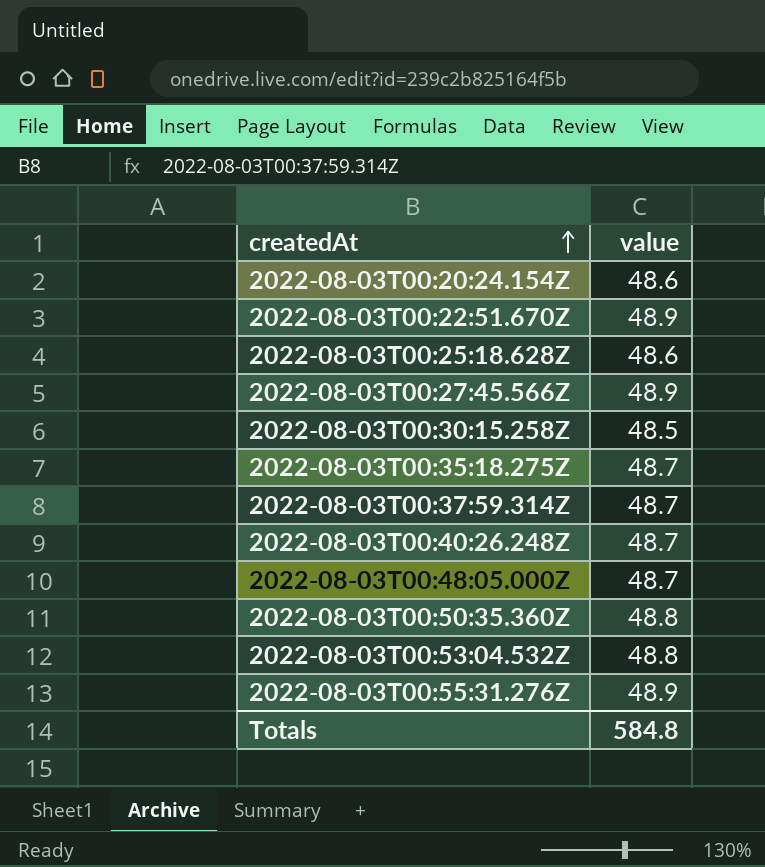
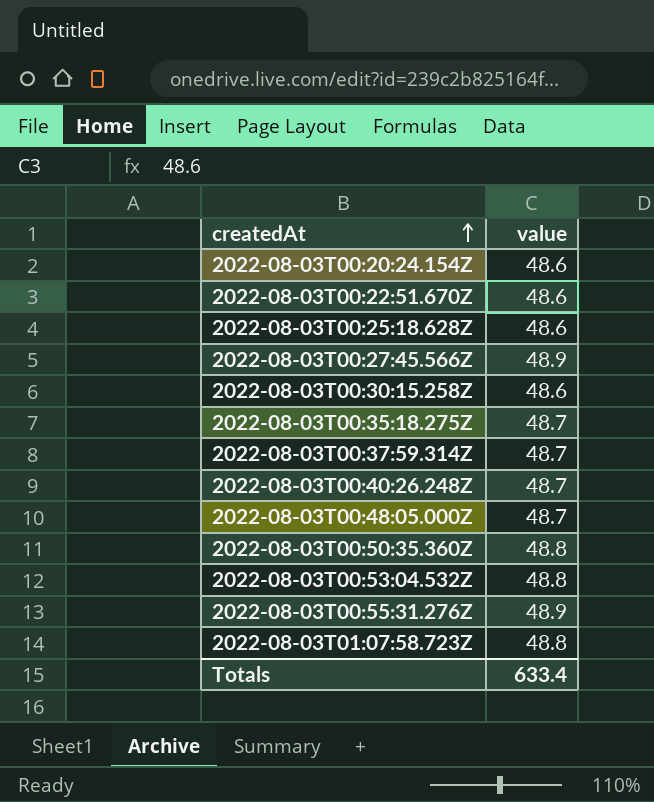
2022-08-03T00:22:51.670Z | value: 48.9 -> 48.6
2022-08-03T00:30:15.258Z | value: 48.5 -> 48.6
row 2022-08-03T01:07:58.723Z: none -> 48.8
Totals | value: 584.8 -> 633.4

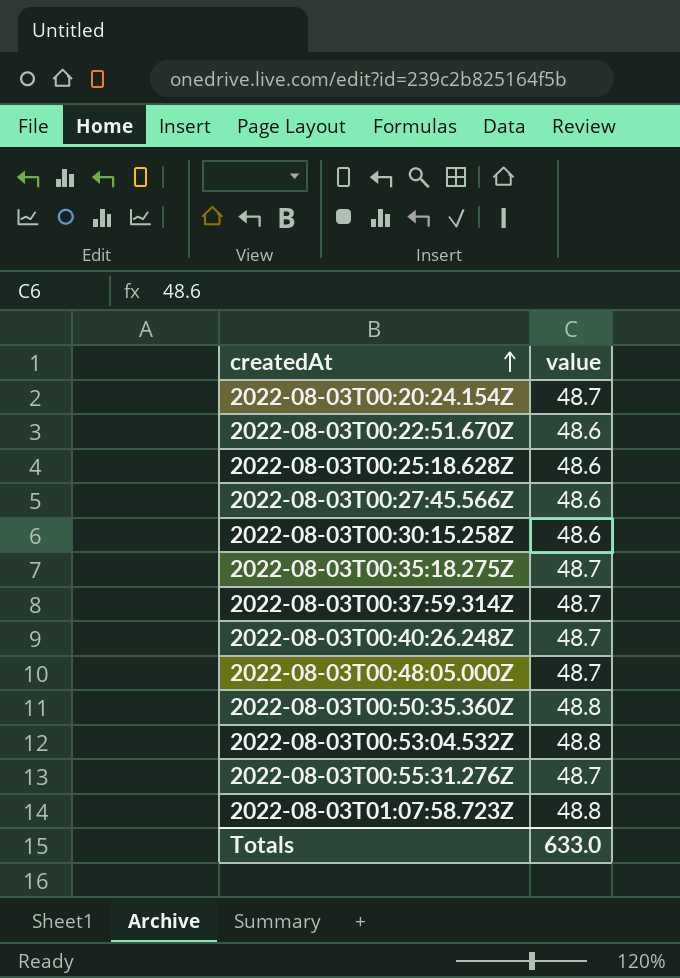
2022-08-03T00:20:24.154Z | value: 48.6 -> 48.7
2022-08-03T00:27:45.566Z | value: 48.9 -> 48.6
2022-08-03T00:55:31.276Z | value: 48.9 -> 48.7
Totals | value: 633.4 -> 633.0

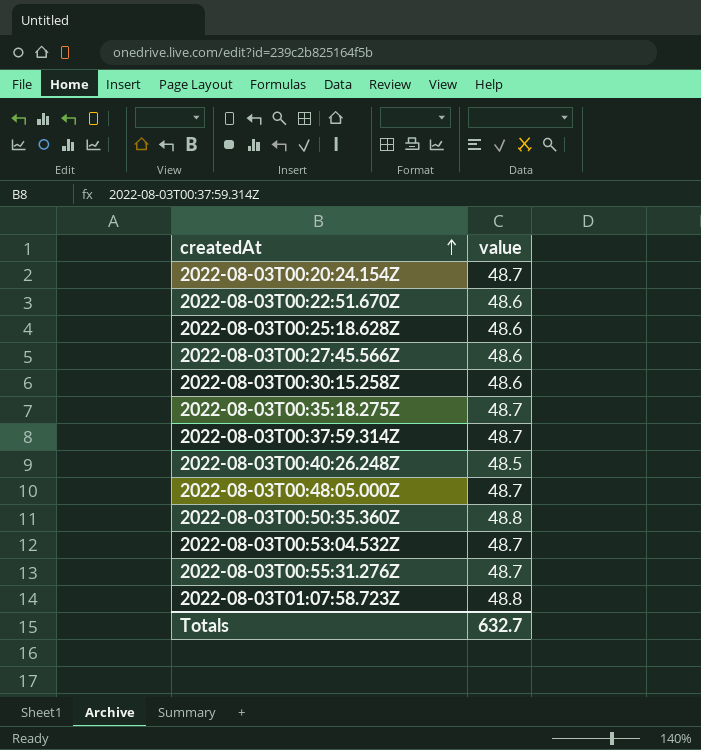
2022-08-03T00:40:26.248Z | value: 48.7 -> 48.5
2022-08-03T00:53:04.532Z | value: 48.8 -> 48.7
Totals | value: 633.0 -> 632.7

